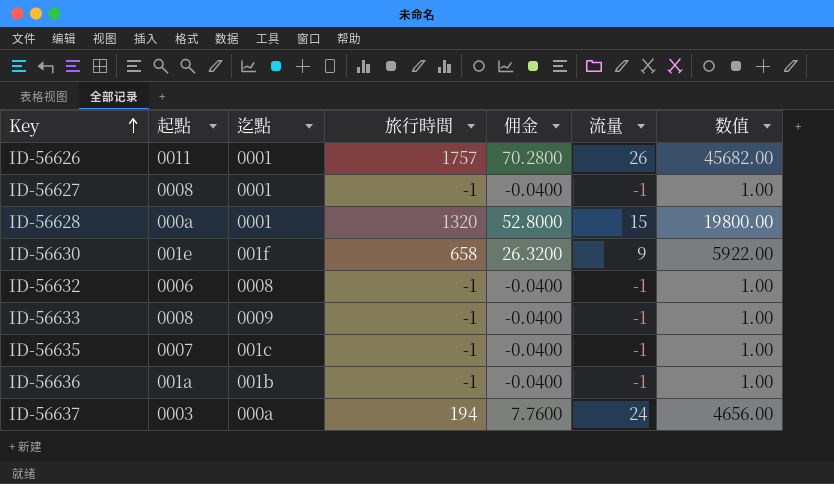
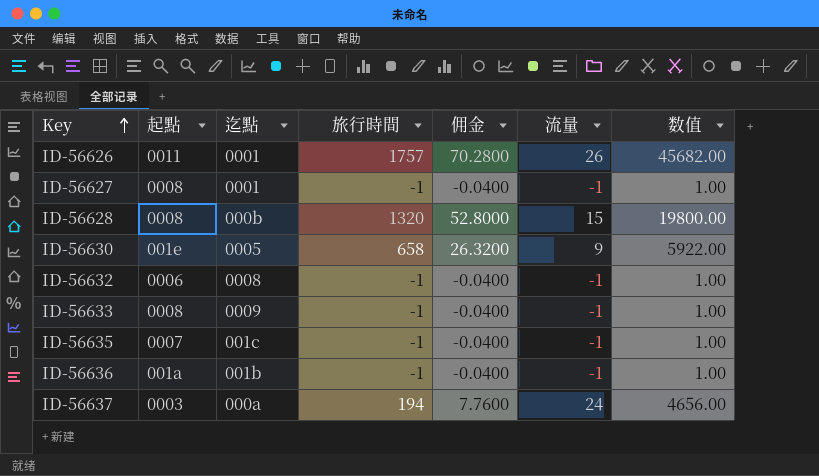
ID-56628 | 起點: 000a -> 0008
ID-56628 | 迄點: 0001 -> 000b
ID-56630 | 迄點: 001f -> 0005

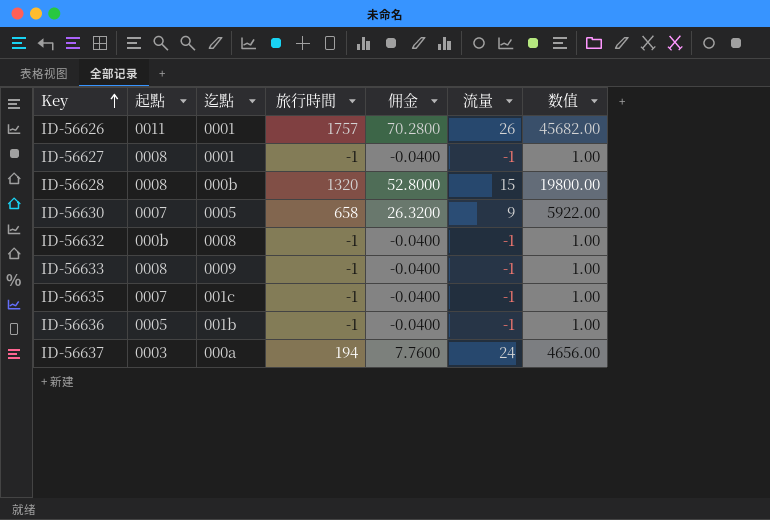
ID-56630 | 起點: 001e -> 0007
ID-56632 | 起點: 0006 -> 000b
ID-56636 | 起點: 001a -> 0005

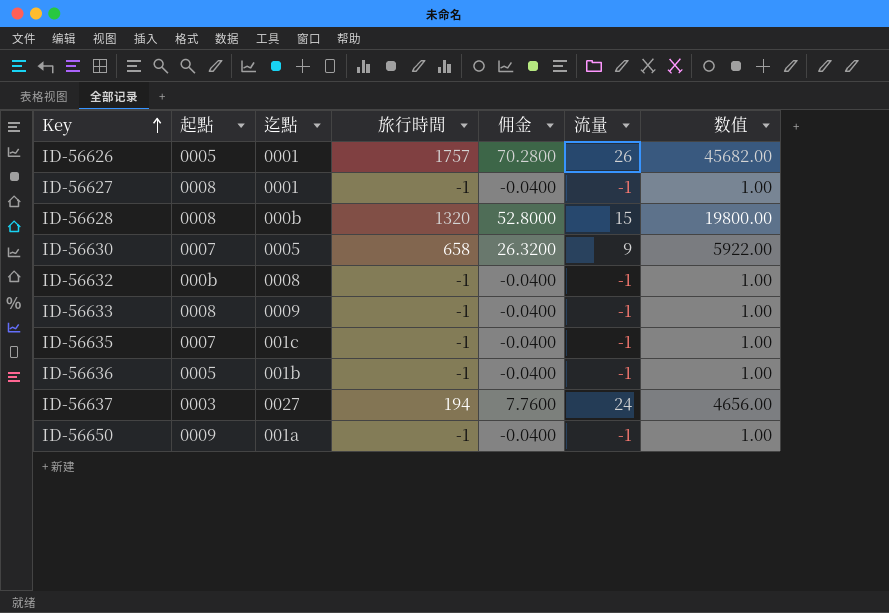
ID-56626 | 起點: 0011 -> 0005
ID-56637 | 迄點: 000a -> 0027
row ID-56650: none -> 0009 | 001a | -1 | -0.0400 | -1 | 1.00

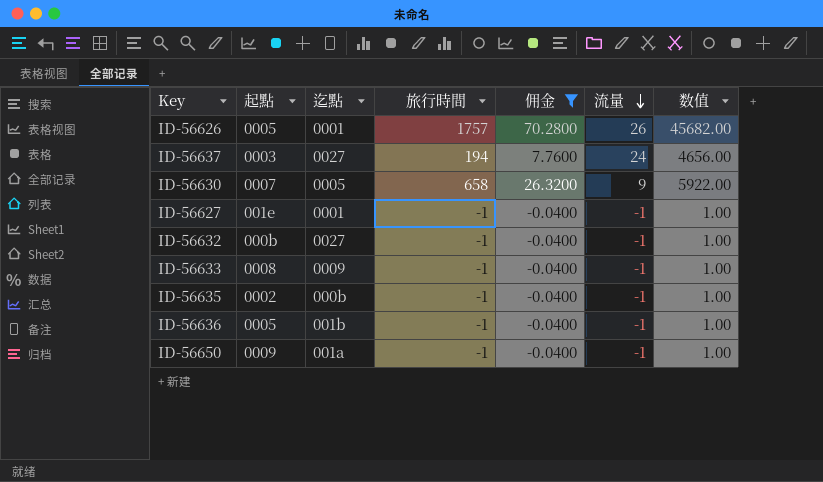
filter: none -> 佣金 != 52.8000
row order: Key ascending -> 流量 descending
ID-56627 | 起點: 0008 -> 001e
ID-56632 | 迄點: 0008 -> 0027
ID-56635 | 起點: 0007 -> 0002
ID-56635 | 迄點: 001c -> 000b

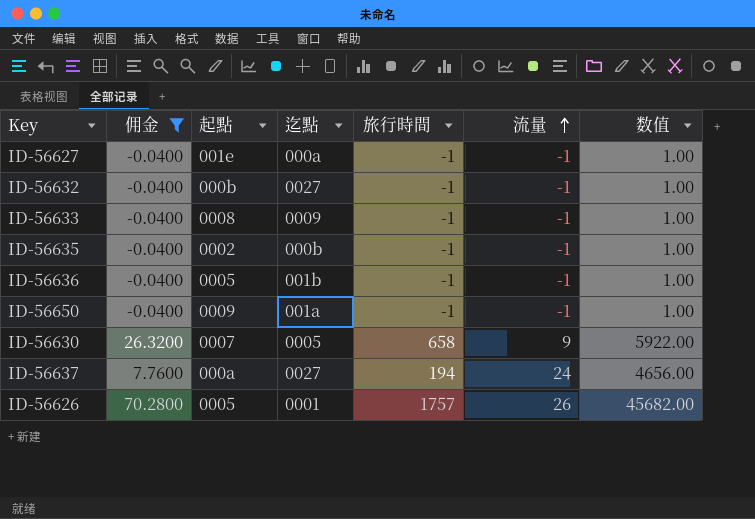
row order: 流量 descending -> 流量 ascending
column 佣金 | position: 5 -> 2
ID-56627 | 迄點: 0001 -> 000a
ID-56637 | 起點: 0003 -> 000a

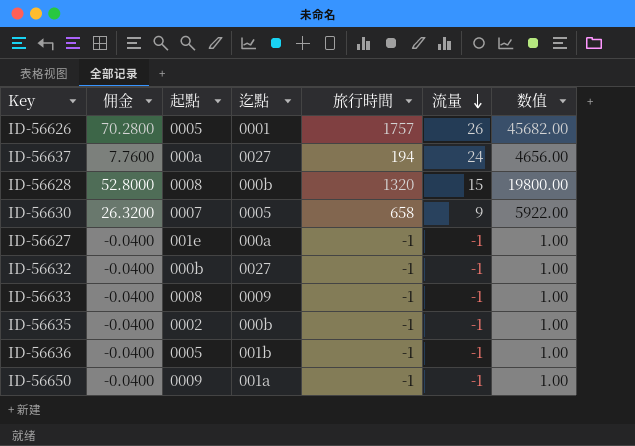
filter: 佣金 != 52.8000 -> none
row order: 流量 ascending -> 流量 descending

